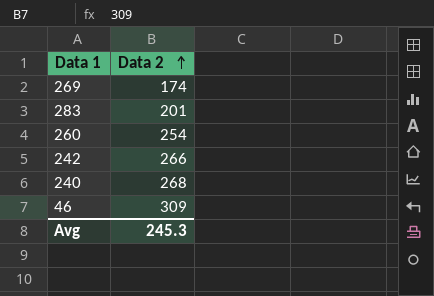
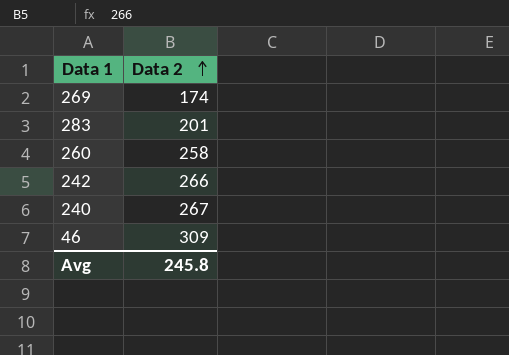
260 | Data 2: 254 -> 258
240 | Data 2: 268 -> 267
Avg | Data 2: 245.3 -> 245.8

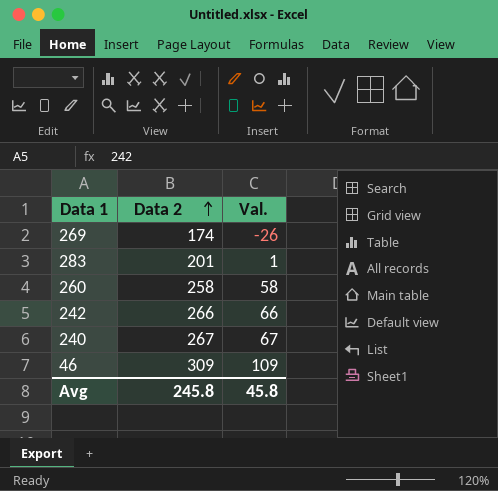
column Val. | formula: none -> [Data 2] - 200

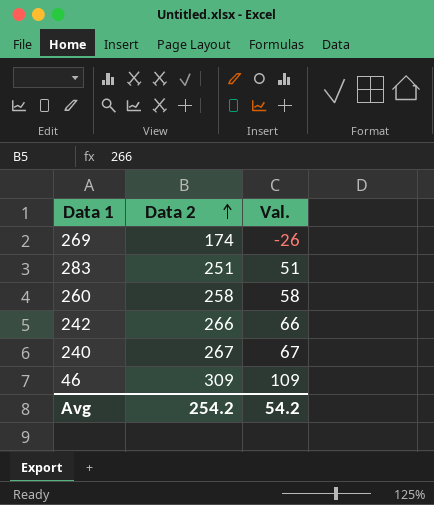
283 | Data 2: 201 -> 251
283 | Val.: 1 -> 51
Avg | Data 2: 245.8 -> 254.2
Avg | Val.: 45.8 -> 54.2

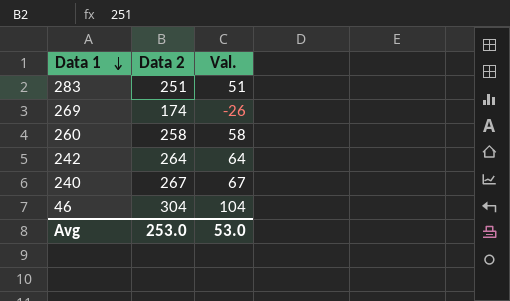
row order: Data 2 ascending -> Data 1 descending
242 | Data 2: 266 -> 264
242 | Val.: 66 -> 64
46 | Data 2: 309 -> 304
46 | Val.: 109 -> 104
Avg | Data 2: 254.2 -> 253.0
Avg | Val.: 54.2 -> 53.0

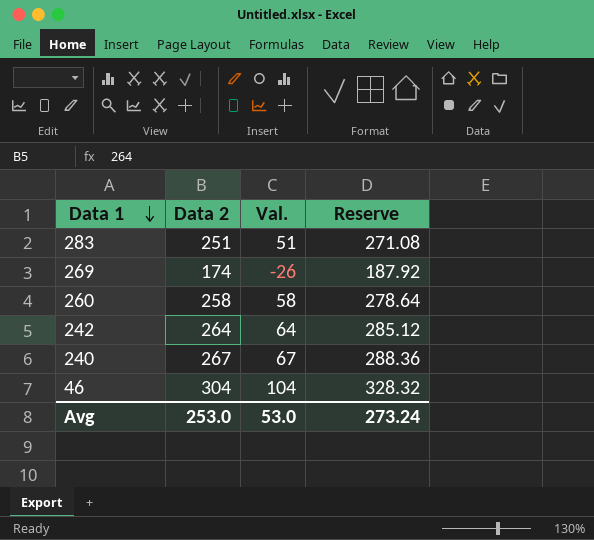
column Reserve | formula: none -> [Data 2] * 1.08

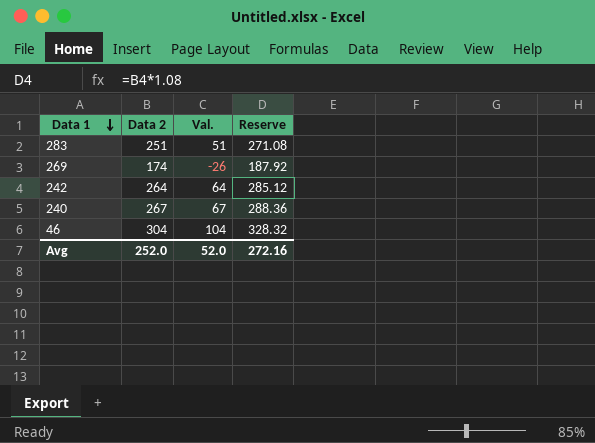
row 260: 258 | 58 | 278.64 -> none
Avg | Data 2: 253.0 -> 252.0
Avg | Val.: 53.0 -> 52.0
Avg | Reserve: 273.24 -> 272.16

